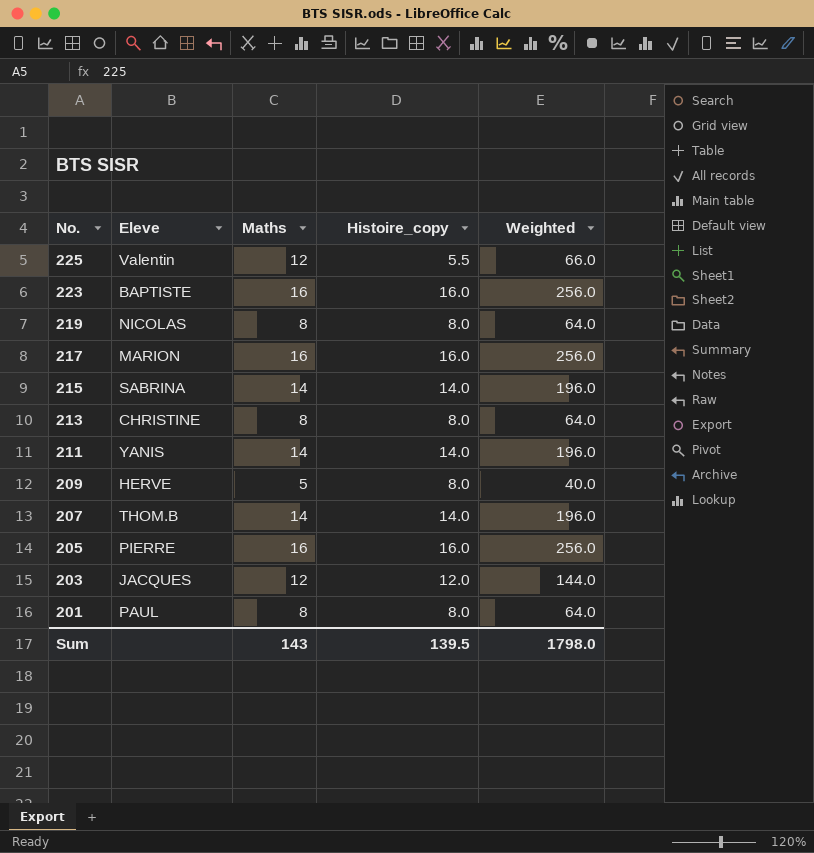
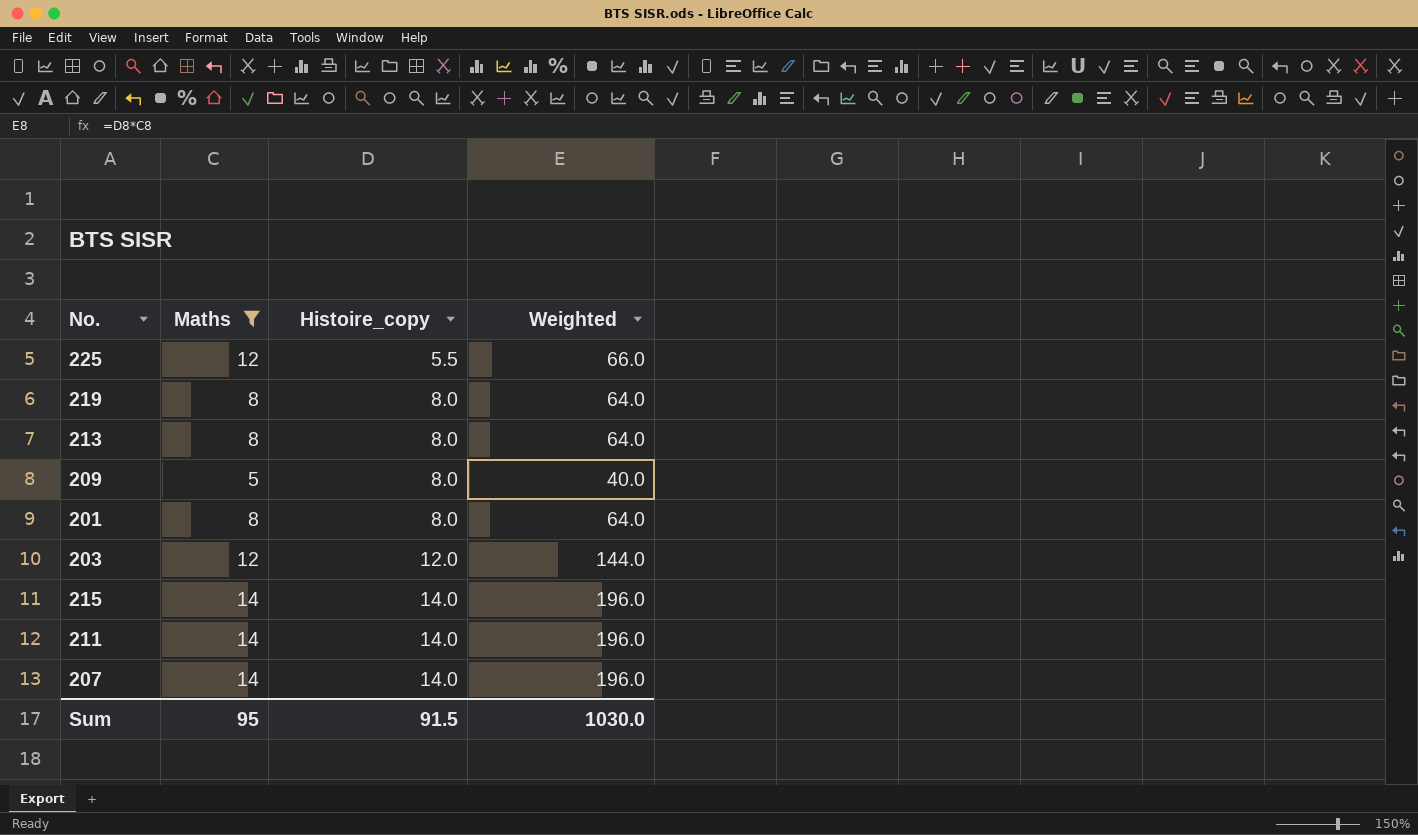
filter: none -> Maths != 16
row order: No. descending -> Histoire_copy ascending
column Eleve | position: 2 -> none
Sum | Maths: 143 -> 95
Sum | Histoire_copy: 139.5 -> 91.5
Sum | Weighted: 1798.0 -> 1030.0

